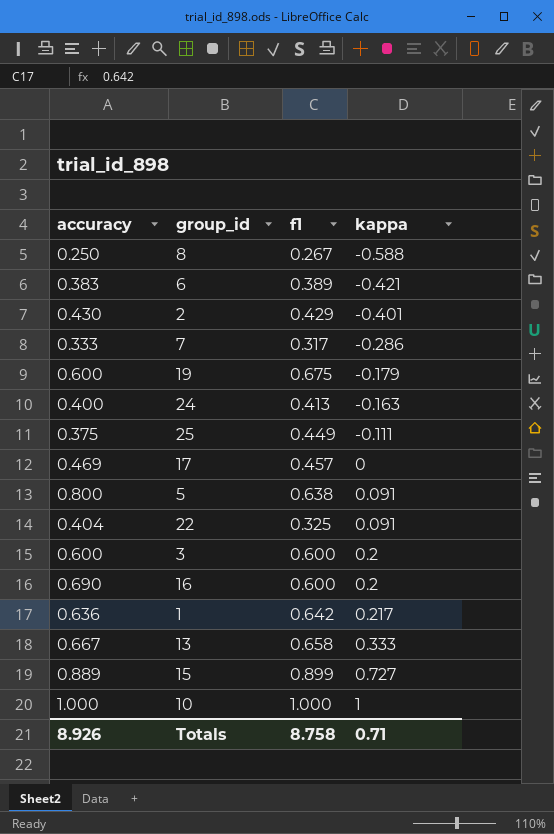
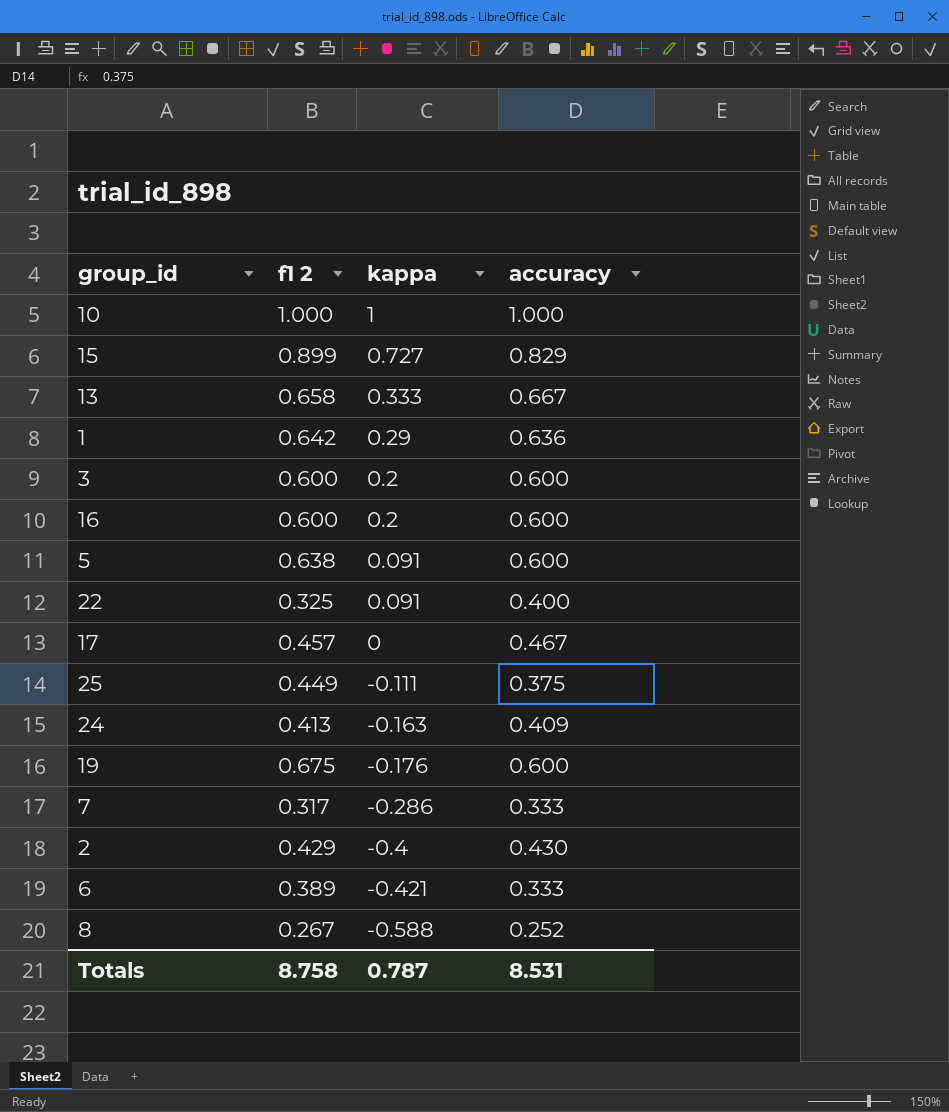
row order: kappa ascending -> kappa descending
column name: f1 -> f1 2
column accuracy | position: 1 -> 4
15 | accuracy: 0.889 -> 0.829
1 | kappa: 0.217 -> 0.29
16 | accuracy: 0.690 -> 0.600
5 | accuracy: 0.800 -> 0.600
22 | accuracy: 0.404 -> 0.400
17 | accuracy: 0.469 -> 0.467
24 | accuracy: 0.400 -> 0.409
19 | kappa: -0.179 -> -0.176
2 | kappa: -0.401 -> -0.4
6 | accuracy: 0.383 -> 0.333
8 | accuracy: 0.250 -> 0.252
Totals | kappa: 0.71 -> 0.787
Totals | accuracy: 8.926 -> 8.531

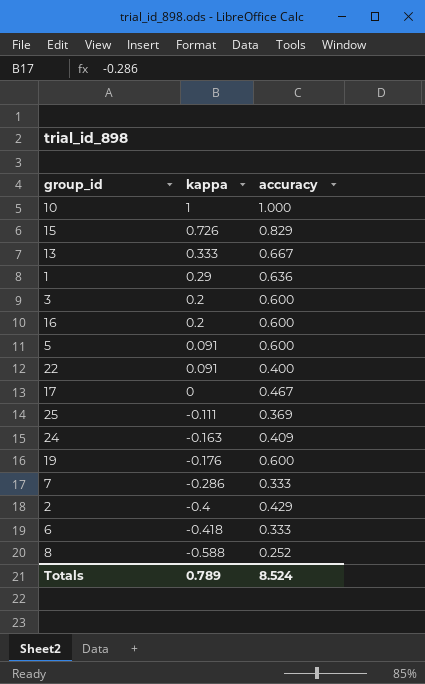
column f1 2 | position: 2 -> none
15 | kappa: 0.727 -> 0.726
25 | accuracy: 0.375 -> 0.369
2 | accuracy: 0.430 -> 0.429
6 | kappa: -0.421 -> -0.418
Totals | kappa: 0.787 -> 0.789
Totals | accuracy: 8.531 -> 8.524

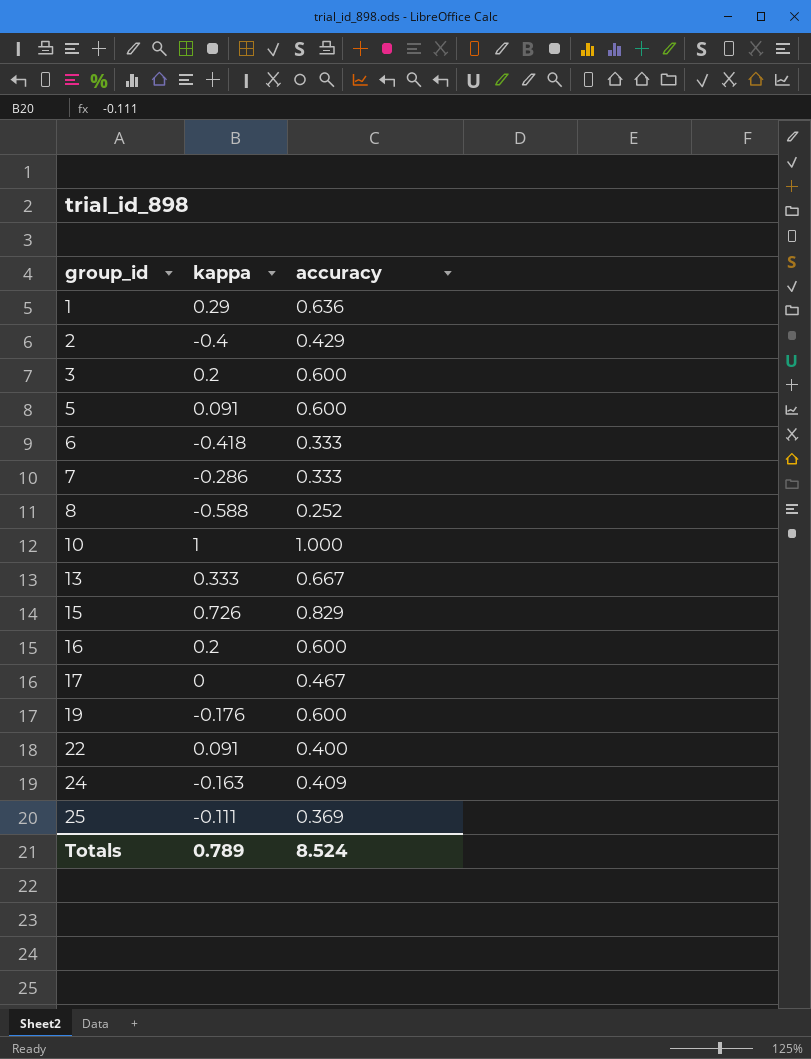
row order: kappa descending -> group_id ascending

